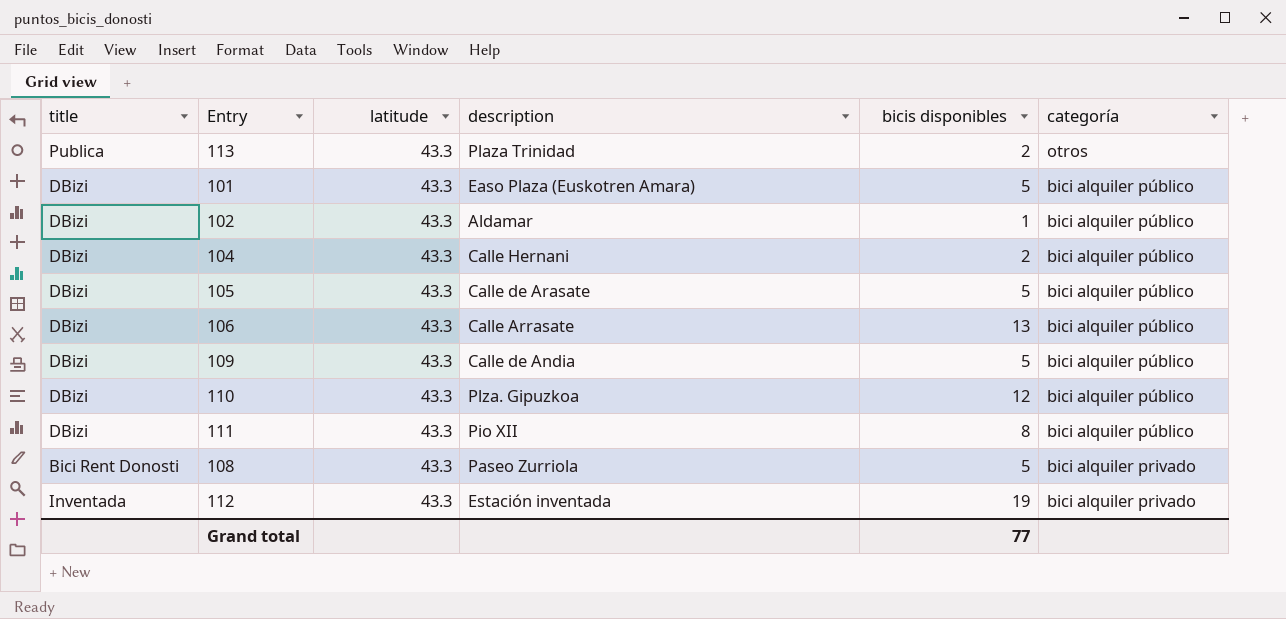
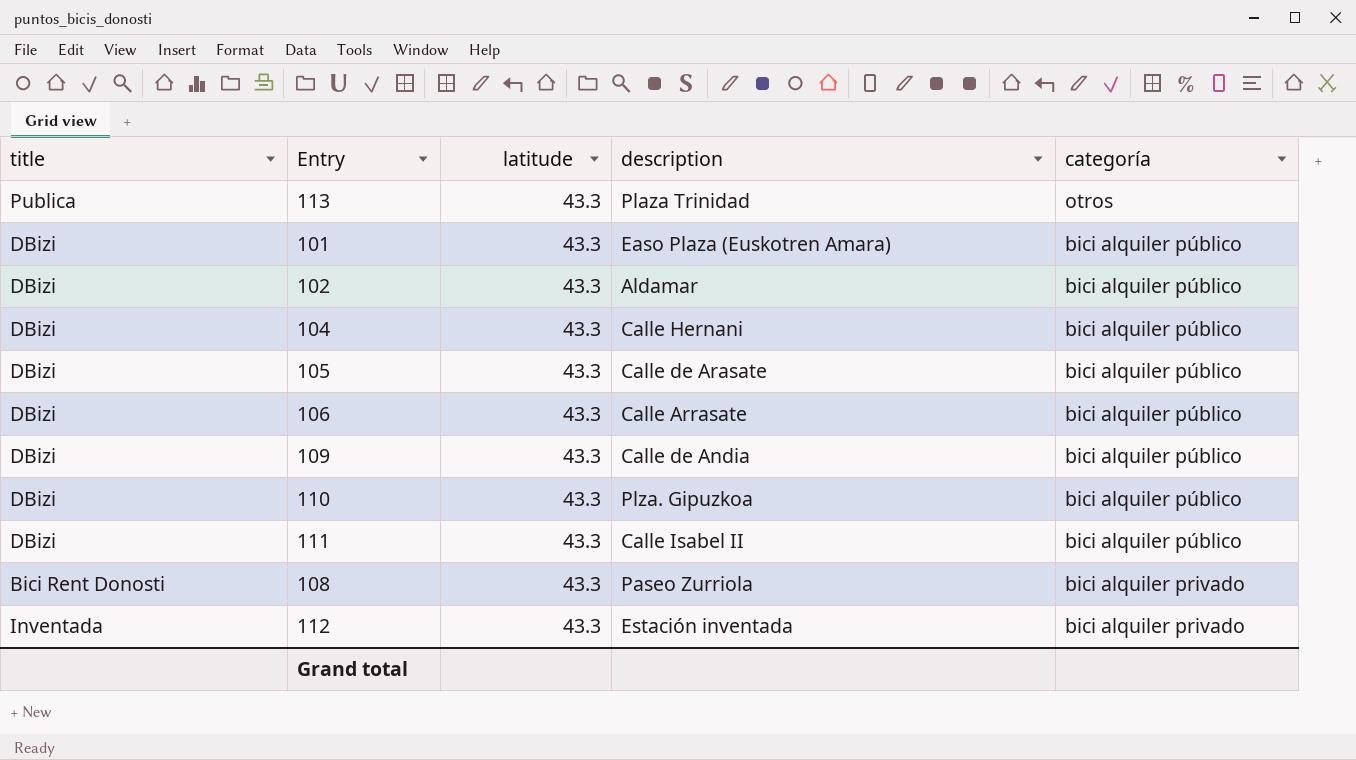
column bicis disponibles | position: 5 -> none
111 | description: Pio XII -> Calle Isabel II

